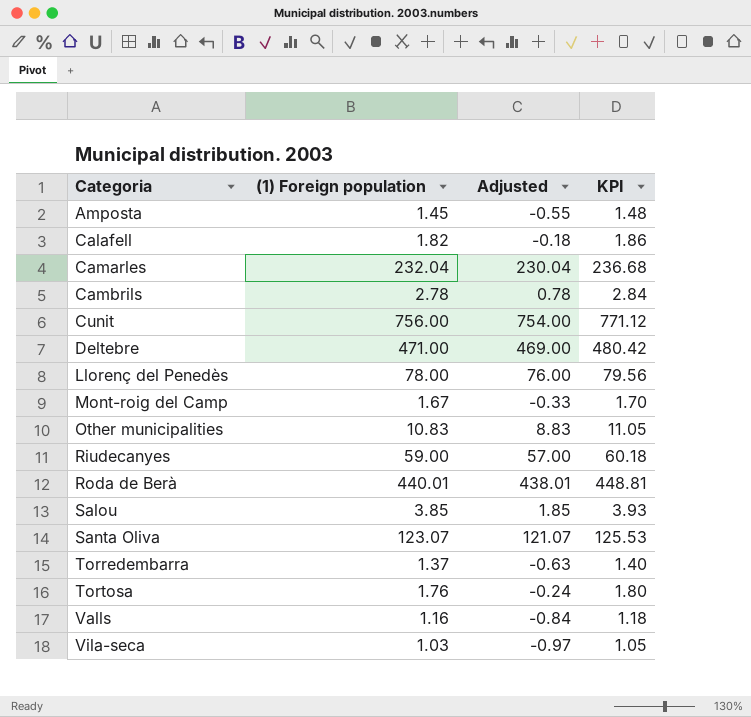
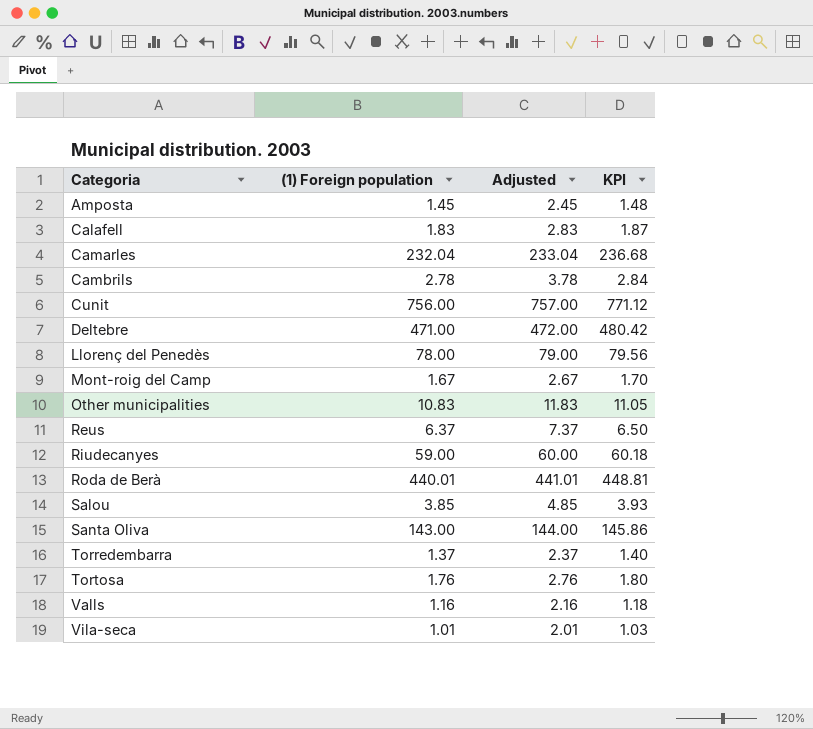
column Adjusted | formula: [(1) Foreign population] - 2 -> [(1) Foreign population] + 1
Calafell | (1) Foreign population: 1.82 -> 1.83
Calafell | KPI: 1.86 -> 1.87
row Reus: none -> 6.37 | 7.37 | 6.50
Santa Oliva | (1) Foreign population: 123.07 -> 143.00
Santa Oliva | KPI: 125.53 -> 145.86
Vila-seca | (1) Foreign population: 1.03 -> 1.01
Vila-seca | KPI: 1.05 -> 1.03

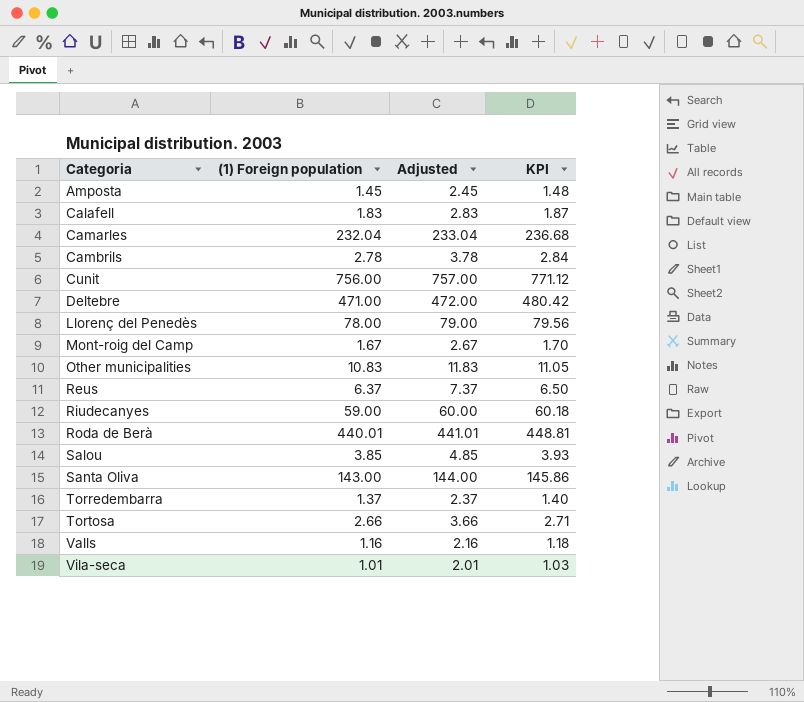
Tortosa | (1) Foreign population: 1.76 -> 2.66
Tortosa | Adjusted: 2.76 -> 3.66
Tortosa | KPI: 1.80 -> 2.71

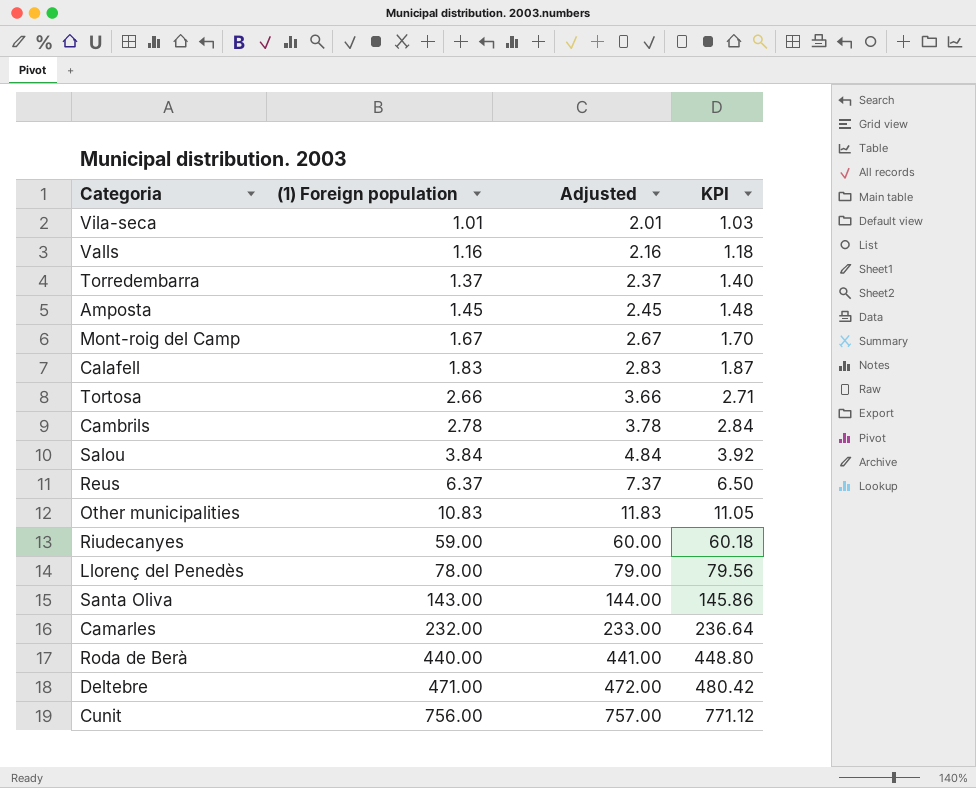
row order: Categoria ascending -> (1) Foreign population ascending
Salou | (1) Foreign population: 3.85 -> 3.84
Salou | Adjusted: 4.85 -> 4.84
Salou | KPI: 3.93 -> 3.92
Camarles | (1) Foreign population: 232.04 -> 232.00
Camarles | Adjusted: 233.04 -> 233.00
Camarles | KPI: 236.68 -> 236.64
Roda de Berà | (1) Foreign population: 440.01 -> 440.00
Roda de Berà | Adjusted: 441.01 -> 441.00
Roda de Berà | KPI: 448.81 -> 448.80

